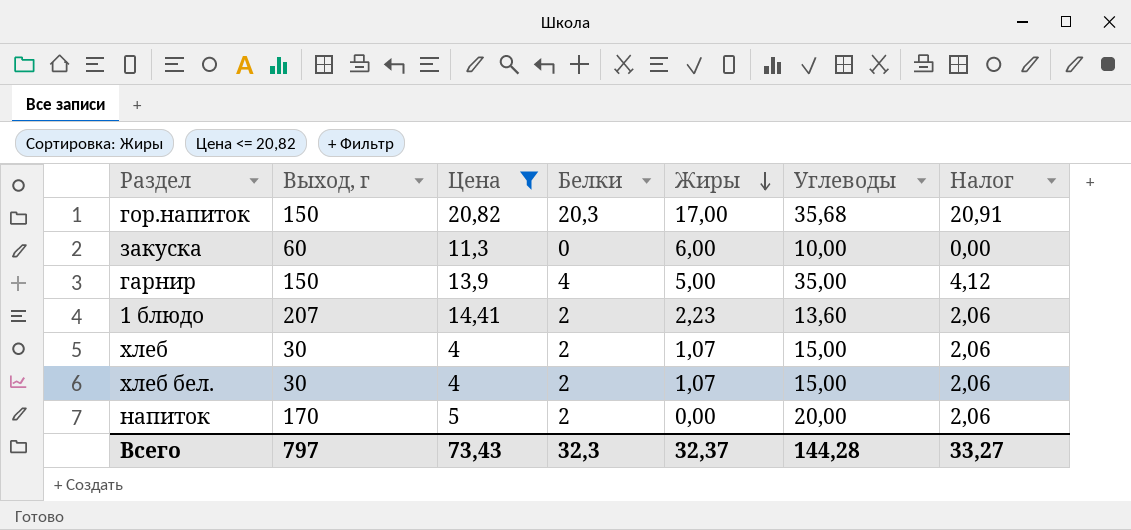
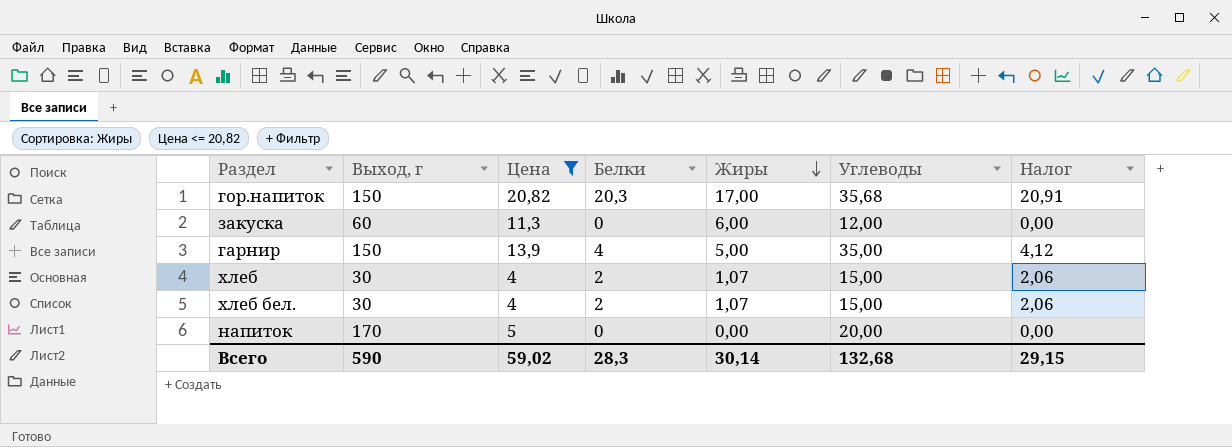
row 1 блюдо: 207 | 14,41 | 2 | 2,23 | 13,60 | 2,06 -> none
закуска | Углеводы: 10,00 -> 12,00
напиток | Белки: 2 -> 0
напиток | Налог: 2,06 -> 0,00
Всего | Выход, г: 797 -> 590
Всего | Цена: 73,43 -> 59,02
Всего | Белки: 32,3 -> 28,3
Всего | Жиры: 32,37 -> 30,14
Всего | Углеводы: 144,28 -> 132,68
Всего | Налог: 33,27 -> 29,15

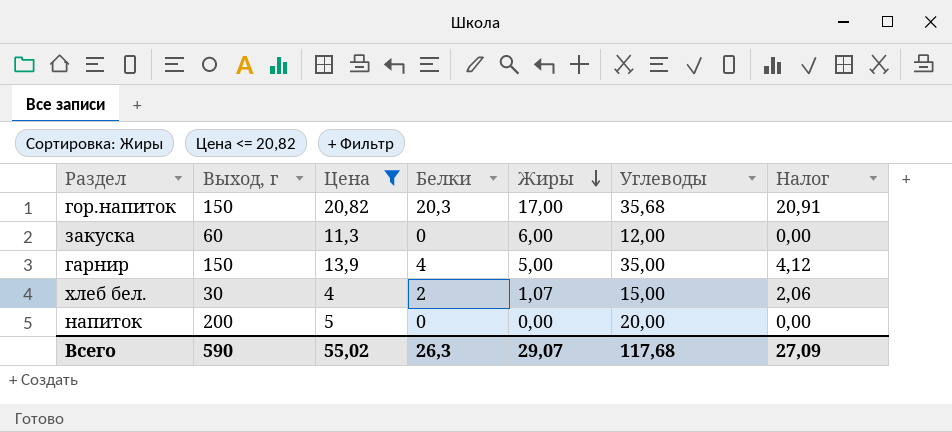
row хлеб: 30 | 4 | 2 | 1,07 | 15,00 | 2,06 -> none
напиток | Выход, г: 170 -> 200
Всего | Цена: 59,02 -> 55,02
Всего | Белки: 28,3 -> 26,3
Всего | Жиры: 30,14 -> 29,07
Всего | Углеводы: 132,68 -> 117,68
Всего | Налог: 29,15 -> 27,09

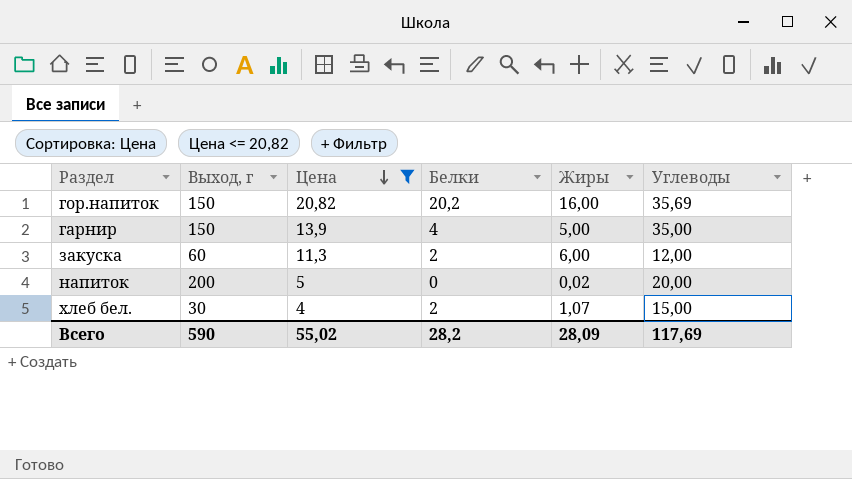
row order: Жиры descending -> Цена descending
column Налог | formula: [Белки] * 1,03 -> none
гор.напиток | Белки: 20,3 -> 20,2
гор.напиток | Жиры: 17,00 -> 16,00
гор.напиток | Углеводы: 35,68 -> 35,69
закуска | Белки: 0 -> 2
напиток | Жиры: 0,00 -> 0,02
Всего | Белки: 26,3 -> 28,2
Всего | Жиры: 29,07 -> 28,09
Всего | Углеводы: 117,68 -> 117,69

